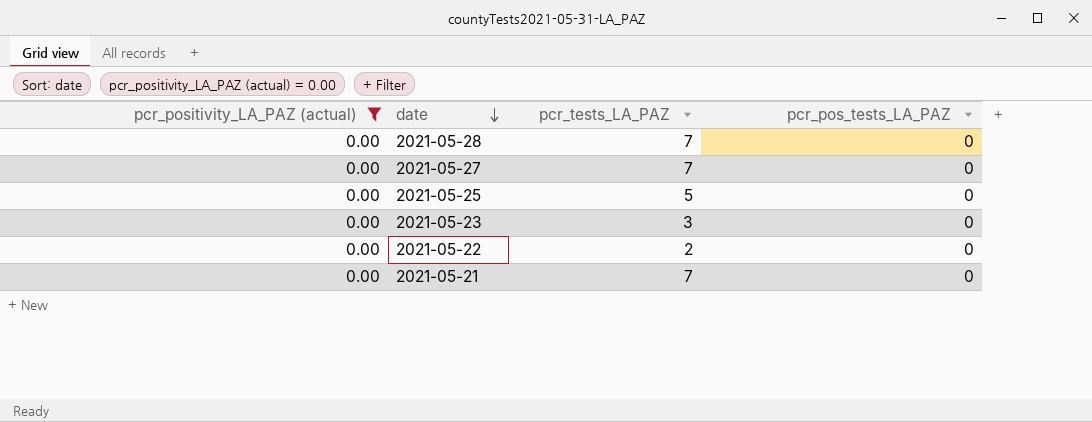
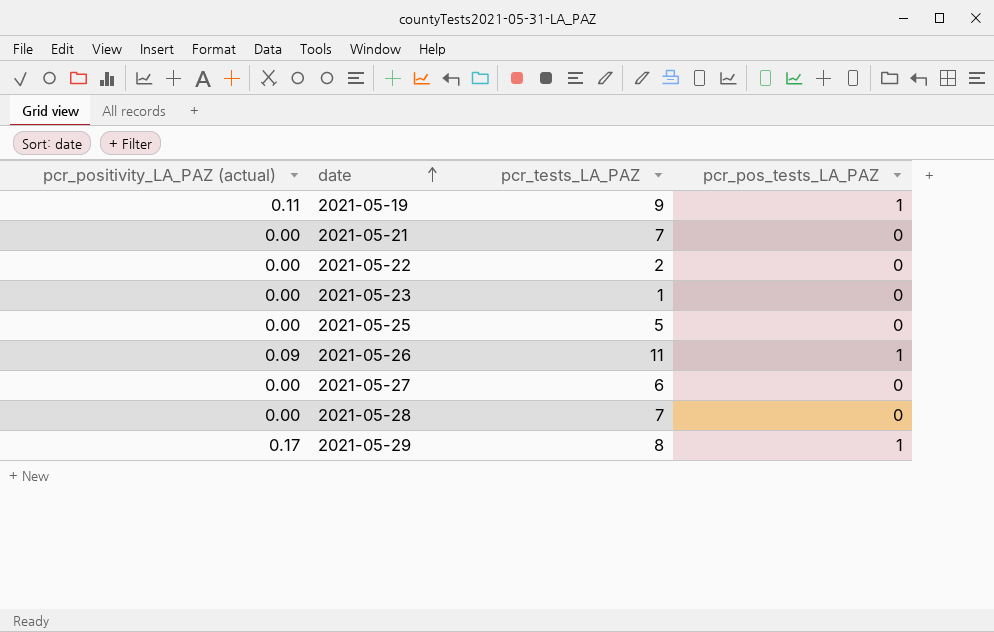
filter: pcr_positivity_LA_PAZ (actual) = 0.00 -> none
row order: date descending -> date ascending
2021-05-23 | pcr_tests_LA_PAZ: 3 -> 1
2021-05-27 | pcr_tests_LA_PAZ: 7 -> 6

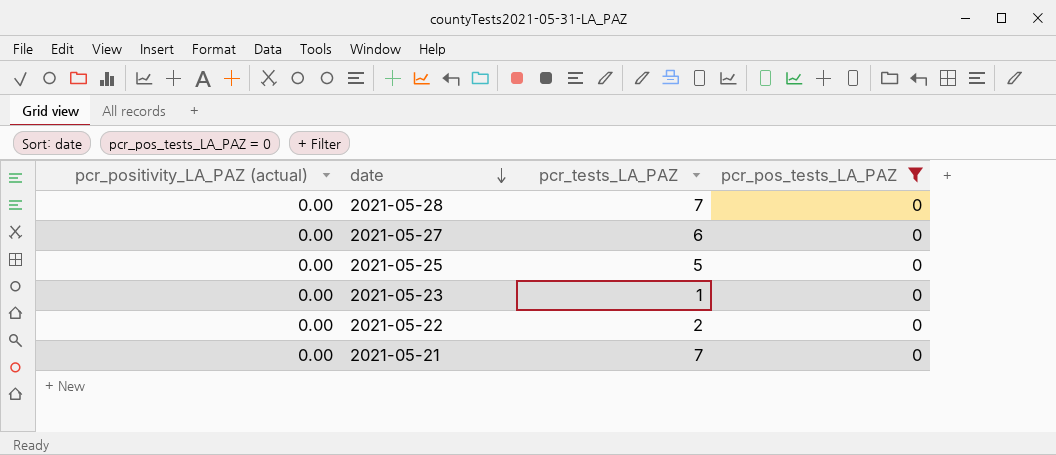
filter: none -> pcr_pos_tests_LA_PAZ = 0
row order: date ascending -> date descending

